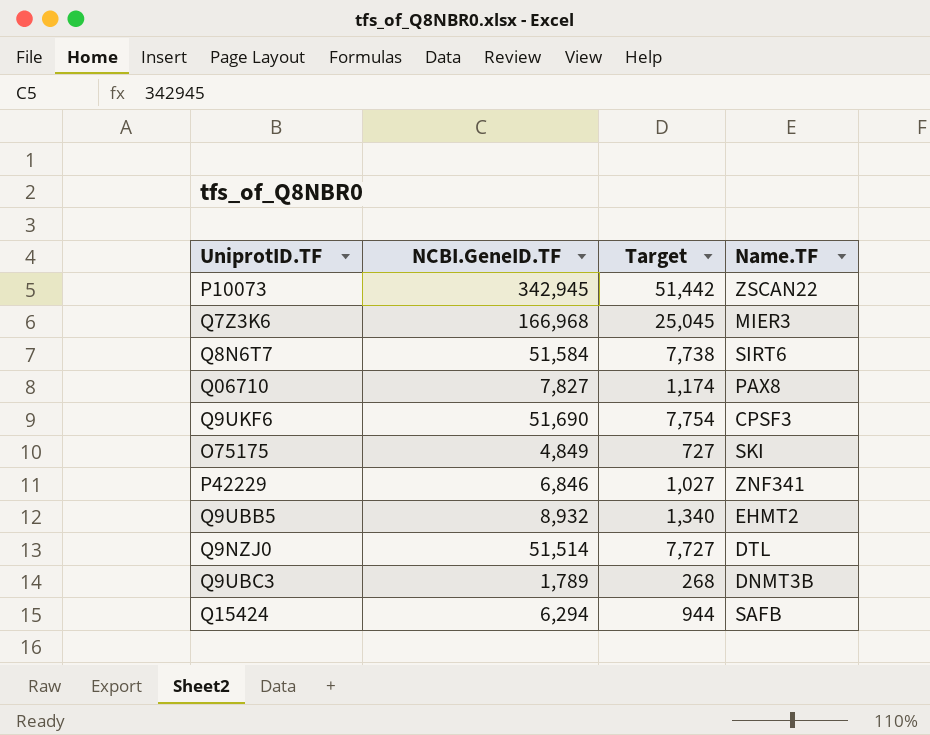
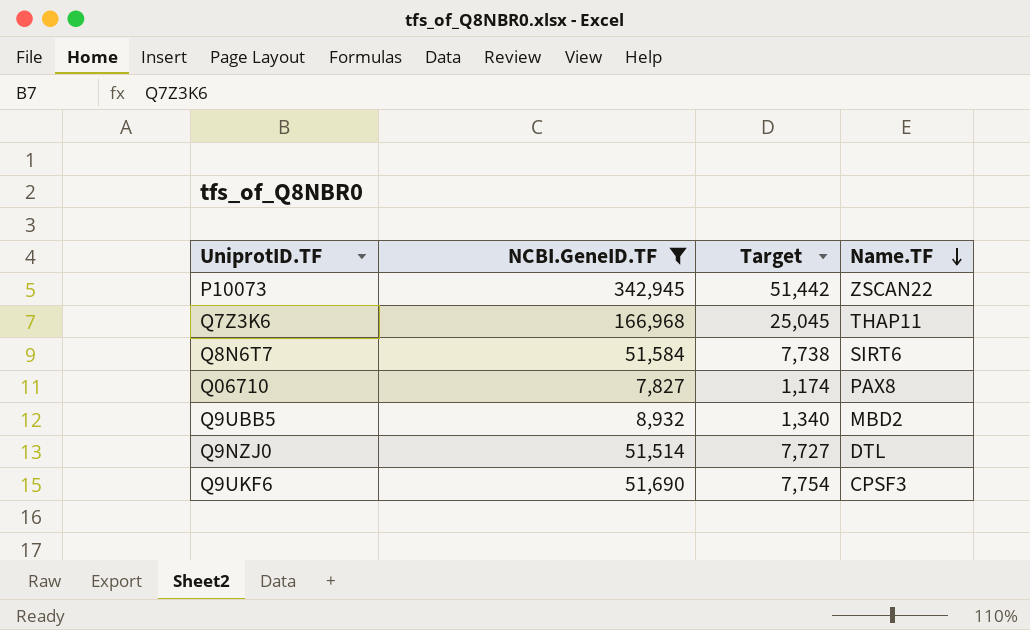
filter: none -> NCBI.GeneID.TF >= 7,827
row order: none -> Name.TF descending
Q7Z3K6 | Name.TF: MIER3 -> THAP11
Q9UBB5 | Name.TF: EHMT2 -> MBD2

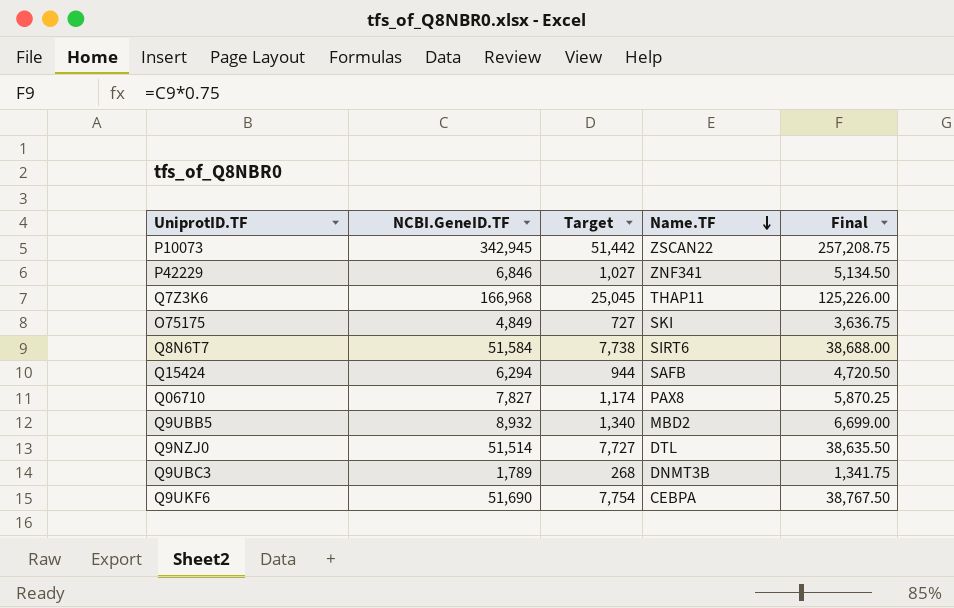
filter: NCBI.GeneID.TF >= 7,827 -> none
column Final | formula: none -> [NCBI.GeneID.TF] * 0.75
Q9UKF6 | Name.TF: CPSF3 -> CEBPA

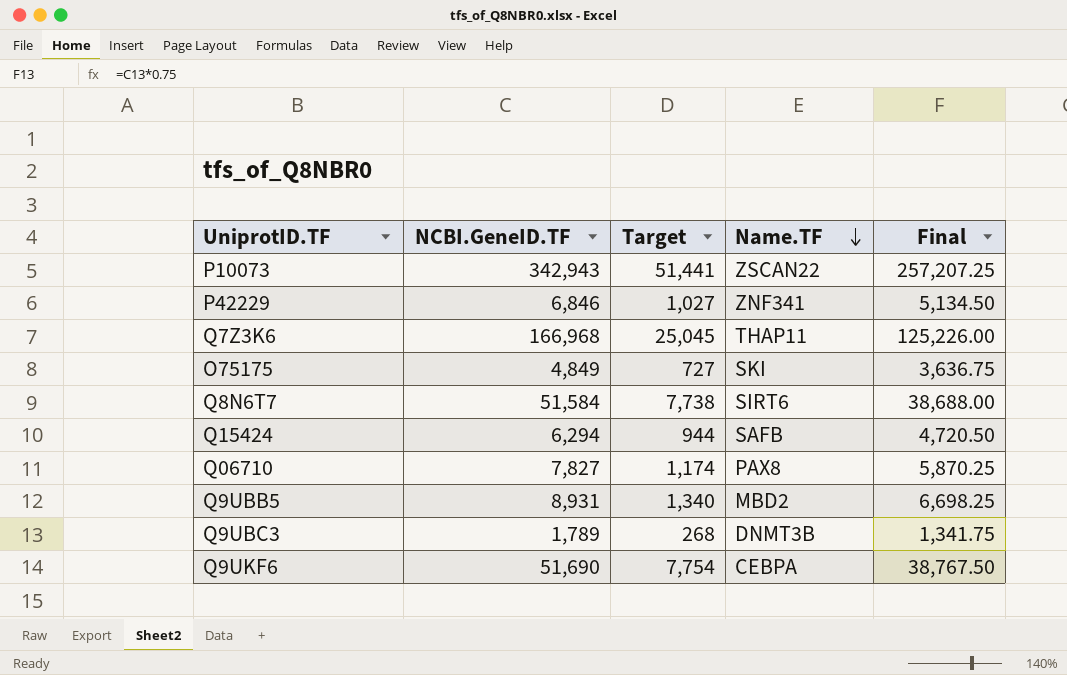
row Q9NZJ0: 51,514 | 7,727 | DTL | 38,635.50 -> none
P10073 | NCBI.GeneID.TF: 342,945 -> 342,943
P10073 | Target: 51,442 -> 51,441
P10073 | Final: 257,208.75 -> 257,207.25
Q9UBB5 | NCBI.GeneID.TF: 8,932 -> 8,931
Q9UBB5 | Final: 6,699.00 -> 6,698.25

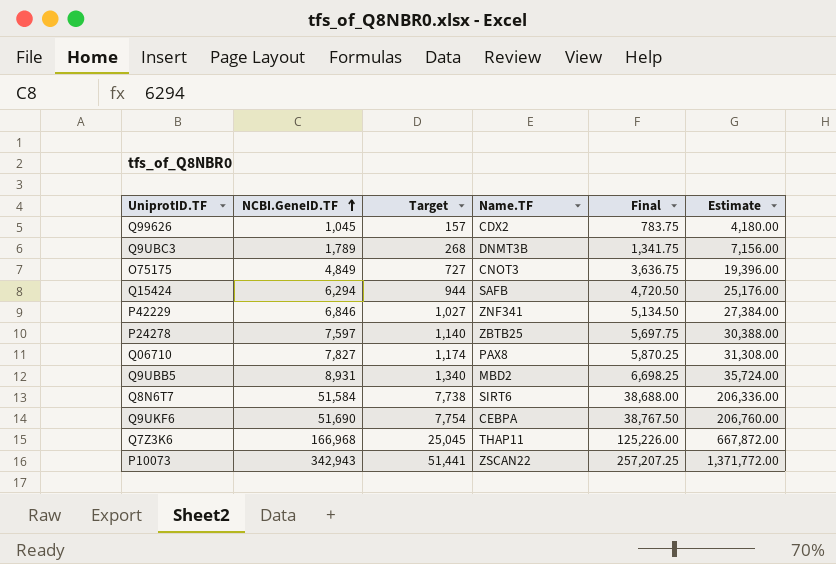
row order: Name.TF descending -> NCBI.GeneID.TF ascending
column Estimate | formula: none -> [NCBI.GeneID.TF] * 4
row Q99626: none -> 1,045 | 157 | CDX2 | 783.75 | 4,180.00
O75175 | Name.TF: SKI -> CNOT3
row P24278: none -> 7,597 | 1,140 | ZBTB25 | 5,697.75 | 30,388.00

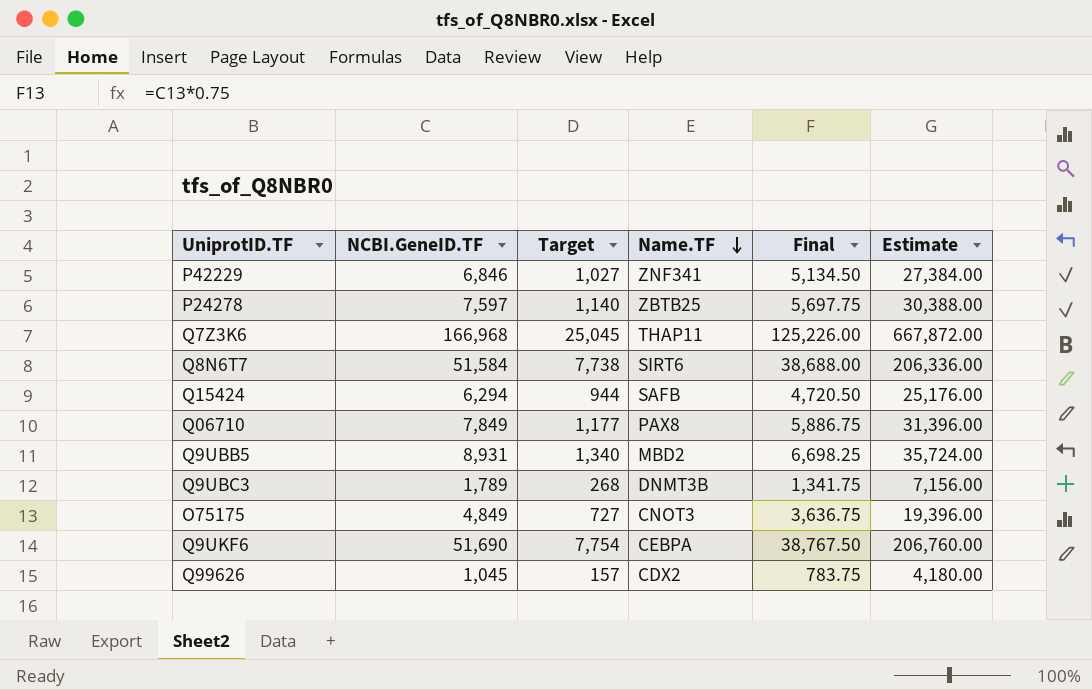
row order: NCBI.GeneID.TF ascending -> Name.TF descending
row P10073: 342,943 | 51,441 | ZSCAN22 | 257,207.25 | 1,371,772.00 -> none
Q06710 | NCBI.GeneID.TF: 7,827 -> 7,849
Q06710 | Target: 1,174 -> 1,177
Q06710 | Final: 5,870.25 -> 5,886.75
Q06710 | Estimate: 31,308.00 -> 31,396.00

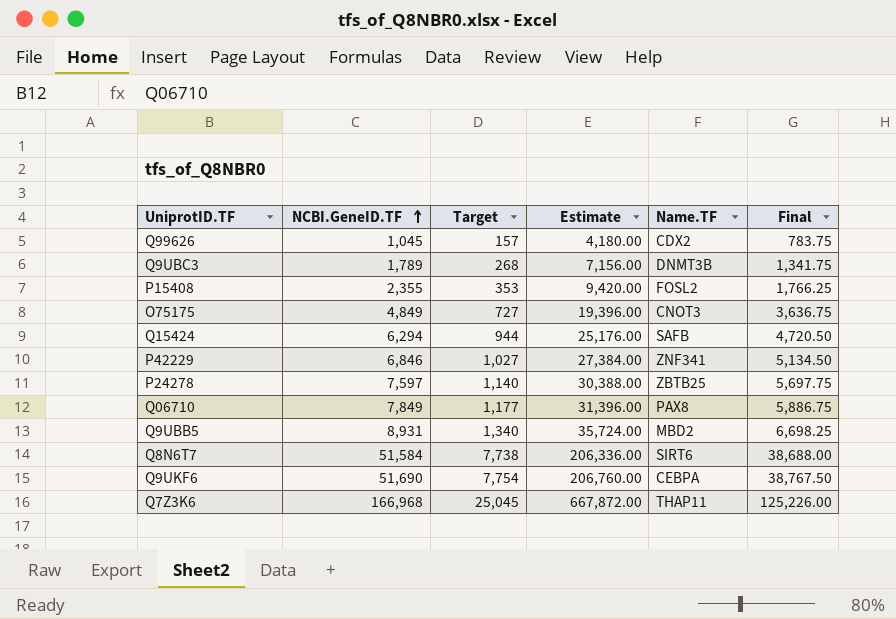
row order: Name.TF descending -> NCBI.GeneID.TF ascending
column Estimate | position: 6 -> 4
row P15408: none -> 2,355 | 353 | 9,420.00 | FOSL2 | 1,766.25

